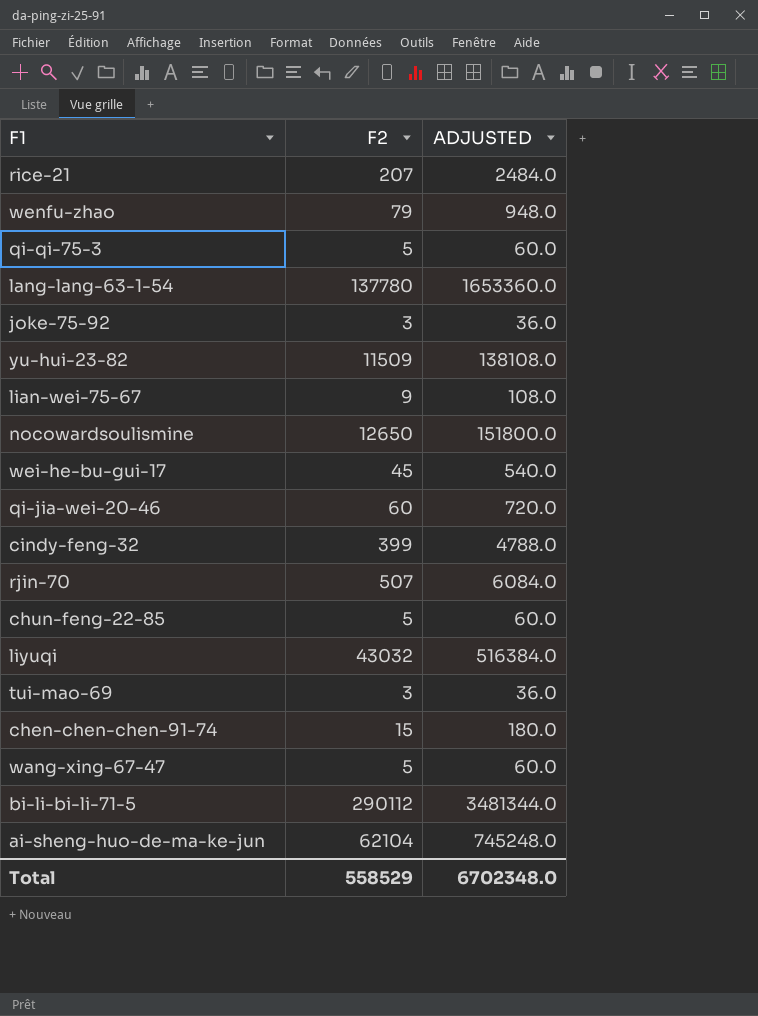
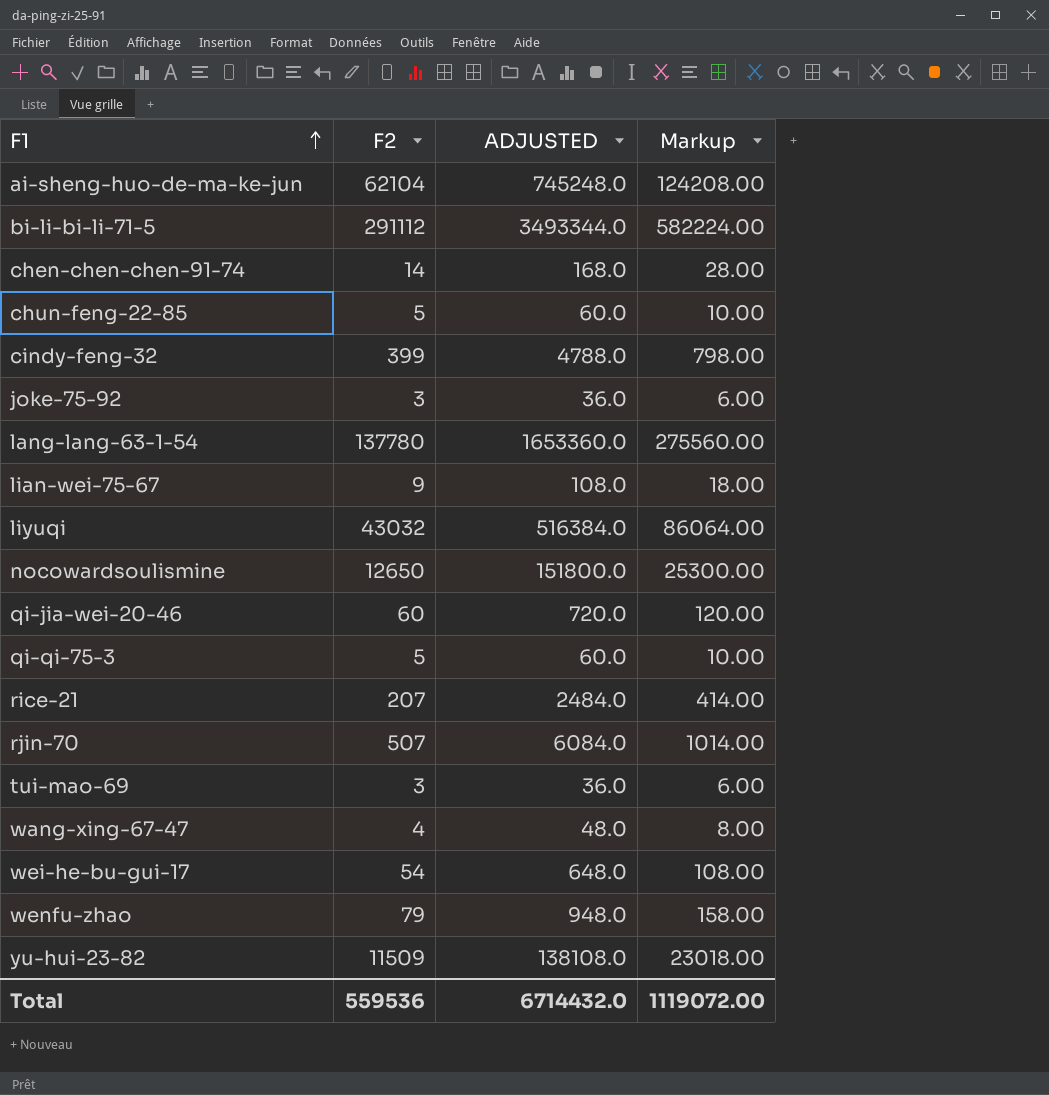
row order: none -> F1 ascending
column Markup | formula: none -> [F2] * 2
bi-li-bi-li-71-5 | F2: 290112 -> 291112
bi-li-bi-li-71-5 | ADJUSTED: 3481344.0 -> 3493344.0
chen-chen-chen-91-74 | F2: 15 -> 14
chen-chen-chen-91-74 | ADJUSTED: 180.0 -> 168.0
wang-xing-67-47 | F2: 5 -> 4
wang-xing-67-47 | ADJUSTED: 60.0 -> 48.0
wei-he-bu-gui-17 | F2: 45 -> 54
wei-he-bu-gui-17 | ADJUSTED: 540.0 -> 648.0
Total | F2: 558529 -> 559536
Total | ADJUSTED: 6702348.0 -> 6714432.0

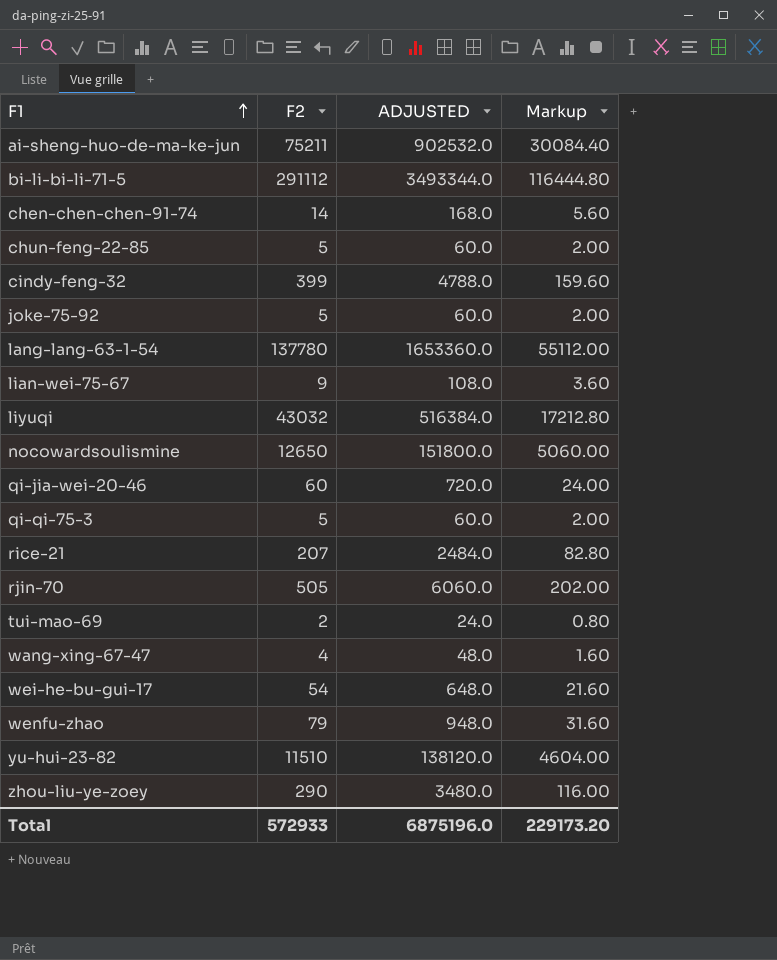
column Markup | formula: [F2] * 2 -> [F2] * 0.4
ai-sheng-huo-de-ma-ke-jun | F2: 62104 -> 75211
ai-sheng-huo-de-ma-ke-jun | ADJUSTED: 745248.0 -> 902532.0
joke-75-92 | F2: 3 -> 5
joke-75-92 | ADJUSTED: 36.0 -> 60.0
rjin-70 | F2: 507 -> 505
rjin-70 | ADJUSTED: 6084.0 -> 6060.0
tui-mao-69 | F2: 3 -> 2
tui-mao-69 | ADJUSTED: 36.0 -> 24.0
yu-hui-23-82 | F2: 11509 -> 11510
yu-hui-23-82 | ADJUSTED: 138108.0 -> 138120.0
row zhou-liu-ye-zoey: none -> 290 | 3480.0 | 116.00
Total | F2: 559536 -> 572933
Total | ADJUSTED: 6714432.0 -> 6875196.0
Total | Markup: 1119072.00 -> 229173.20

